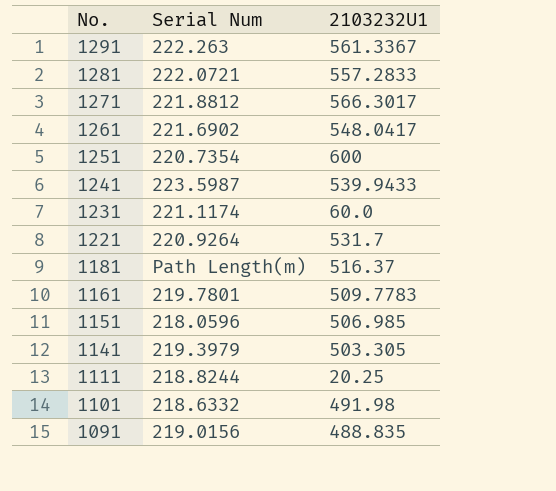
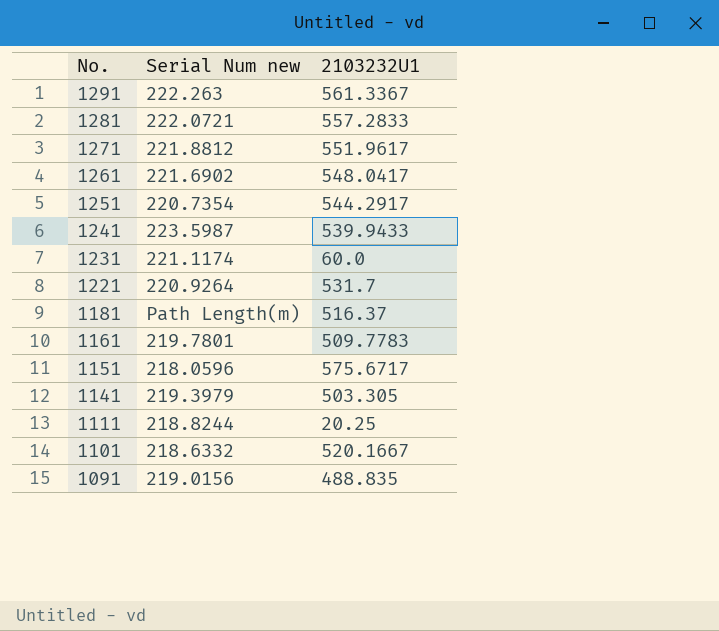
column name: Serial Num -> Serial Num new
1271 | 2103232U1: 566.3017 -> 551.9617
1251 | 2103232U1: 600 -> 544.2917
1151 | 2103232U1: 506.985 -> 575.6717
1101 | 2103232U1: 491.98 -> 520.1667

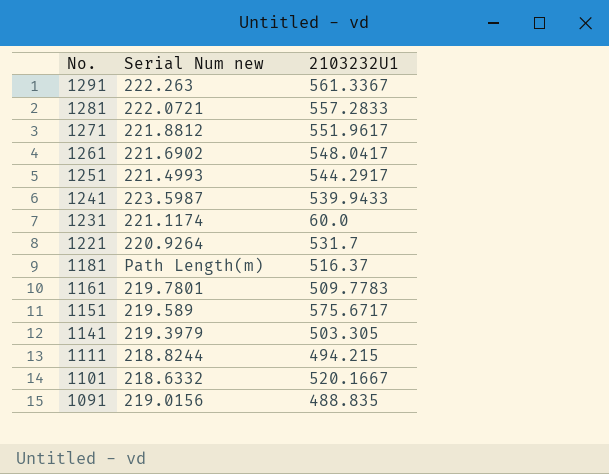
1251 | Serial Num new: 220.7354 -> 221.4993
1151 | Serial Num new: 218.0596 -> 219.589
1111 | 2103232U1: 20.25 -> 494.215

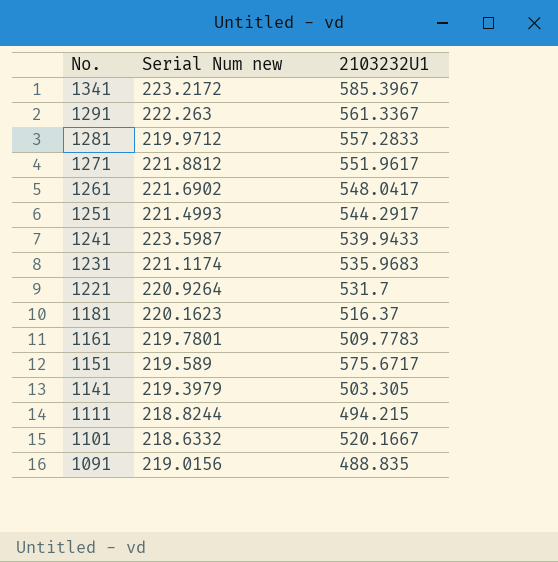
row 1341: none -> 223.2172 | 585.3967
1281 | Serial Num new: 222.0721 -> 219.9712
1231 | 2103232U1: 60.0 -> 535.9683
1181 | Serial Num new: Path Length(m) -> 220.1623

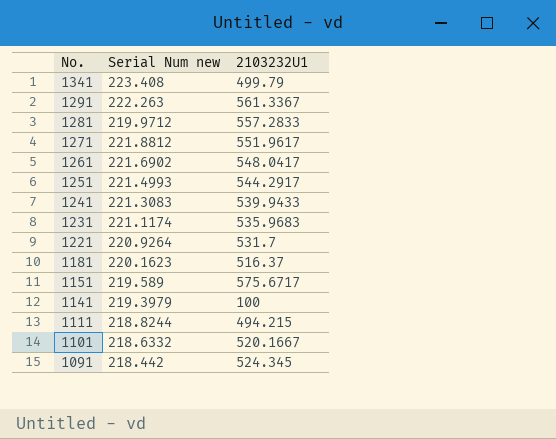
row 1161: 219.7801 | 509.7783 -> none
1341 | Serial Num new: 223.2172 -> 223.408
1341 | 2103232U1: 585.3967 -> 499.79
1241 | Serial Num new: 223.5987 -> 221.3083
1141 | 2103232U1: 503.305 -> 100
1091 | Serial Num new: 219.0156 -> 218.442
1091 | 2103232U1: 488.835 -> 524.345

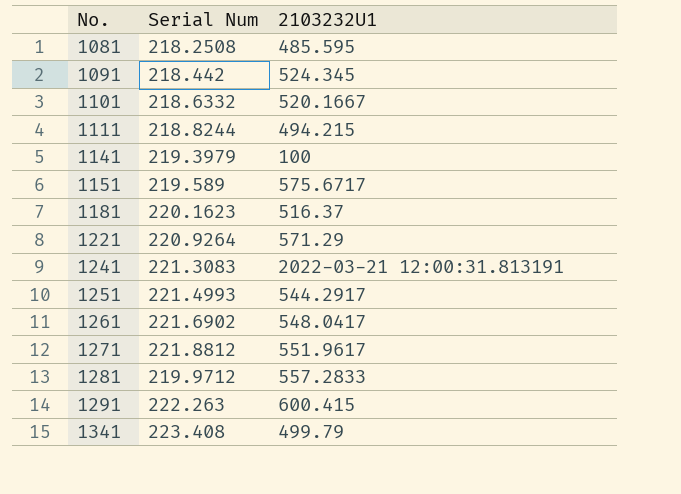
row order: No. descending -> No. ascending
column name: Serial Num new -> Serial Num
row 1231: 221.1174 | 535.9683 -> none
row 1081: none -> 218.2508 | 485.595
1221 | 2103232U1: 531.7 -> 571.29
1241 | 2103232U1: 539.9433 -> 2022-03-21 12:00:31.813191
1291 | 2103232U1: 561.3367 -> 600.415

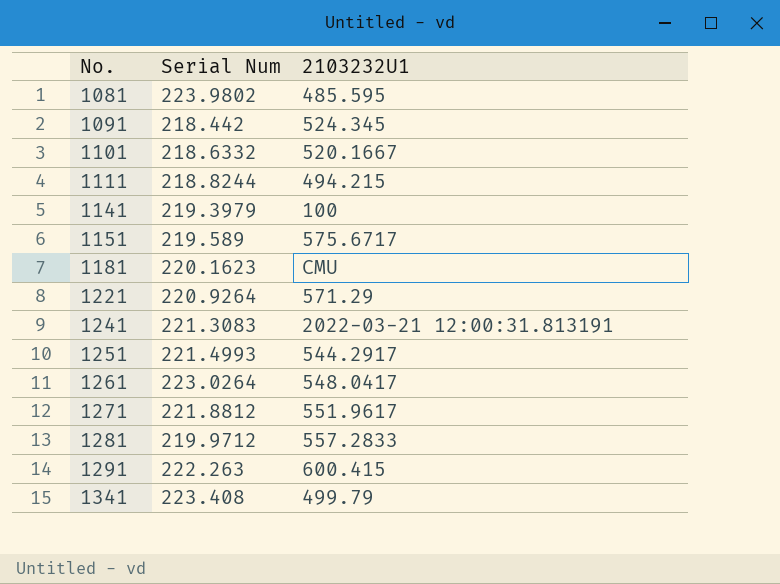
1081 | Serial Num: 218.2508 -> 223.9802
1181 | 2103232U1: 516.37 -> CMU
1261 | Serial Num: 221.6902 -> 223.0264

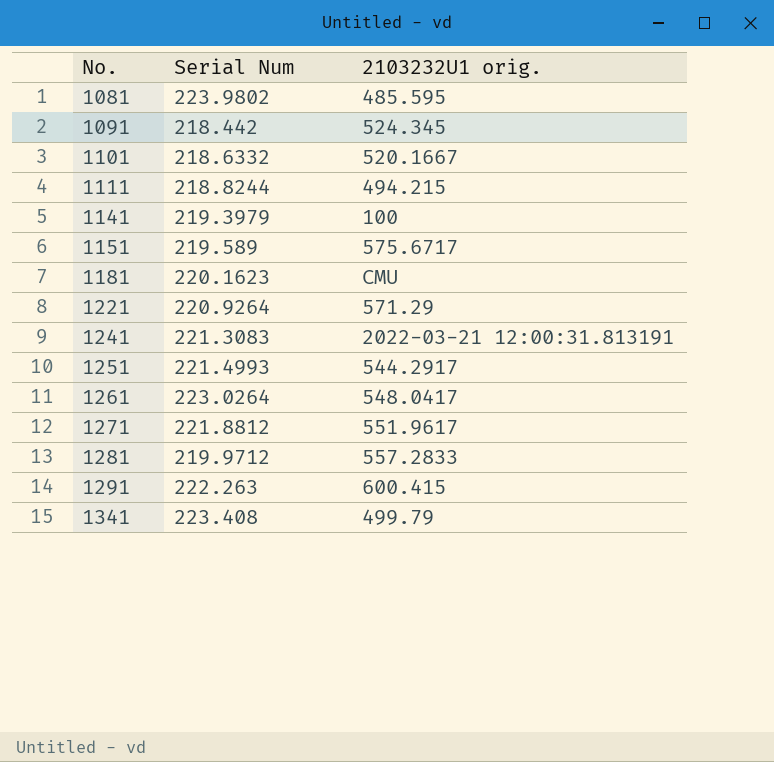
column name: 2103232U1 -> 2103232U1 orig.

